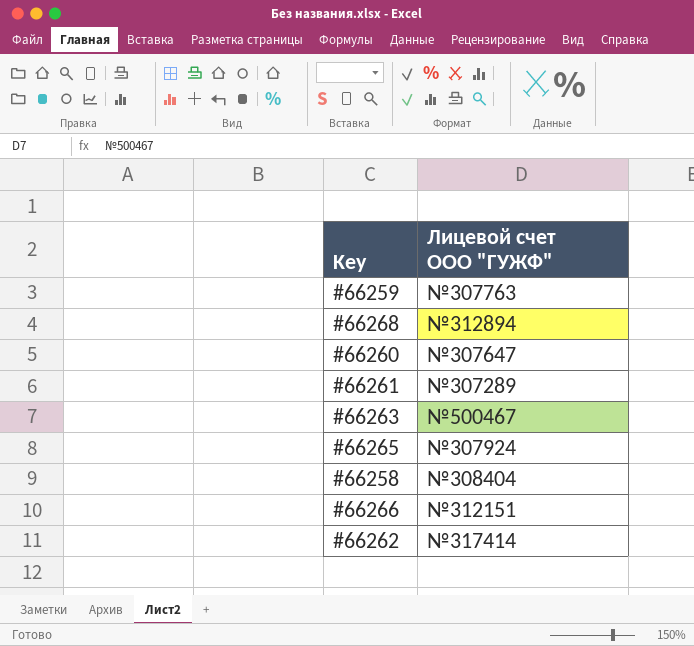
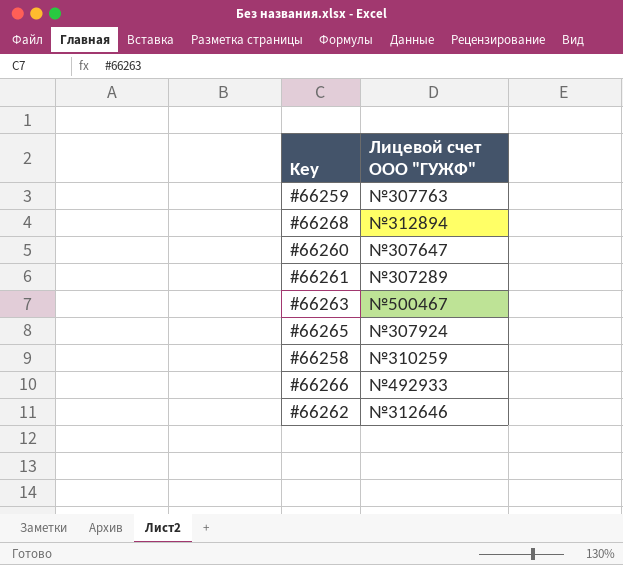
#66258 | Лицевой счет ООО "ГУЖФ": №308404 -> №310259
#66266 | Лицевой счет ООО "ГУЖФ": №312151 -> №492933
#66262 | Лицевой счет ООО "ГУЖФ": №317414 -> №312646

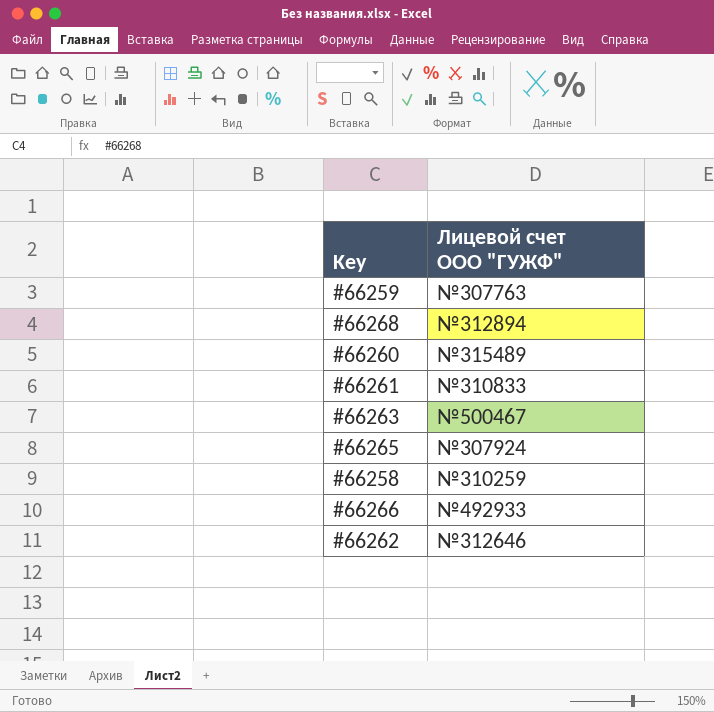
#66260 | Лицевой счет ООО "ГУЖФ": №307647 -> №315489
#66261 | Лицевой счет ООО "ГУЖФ": №307289 -> №310833

